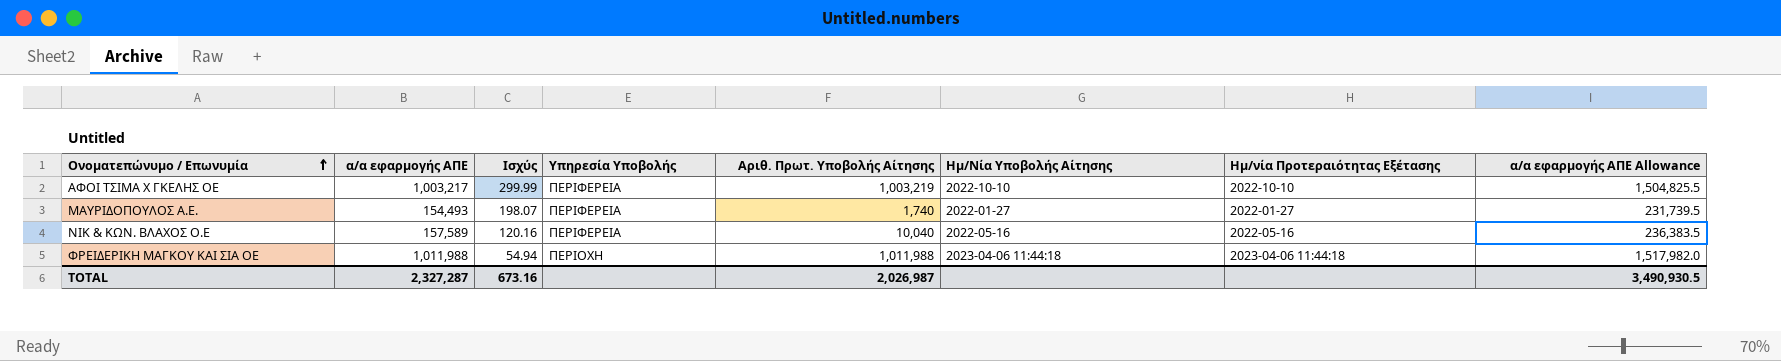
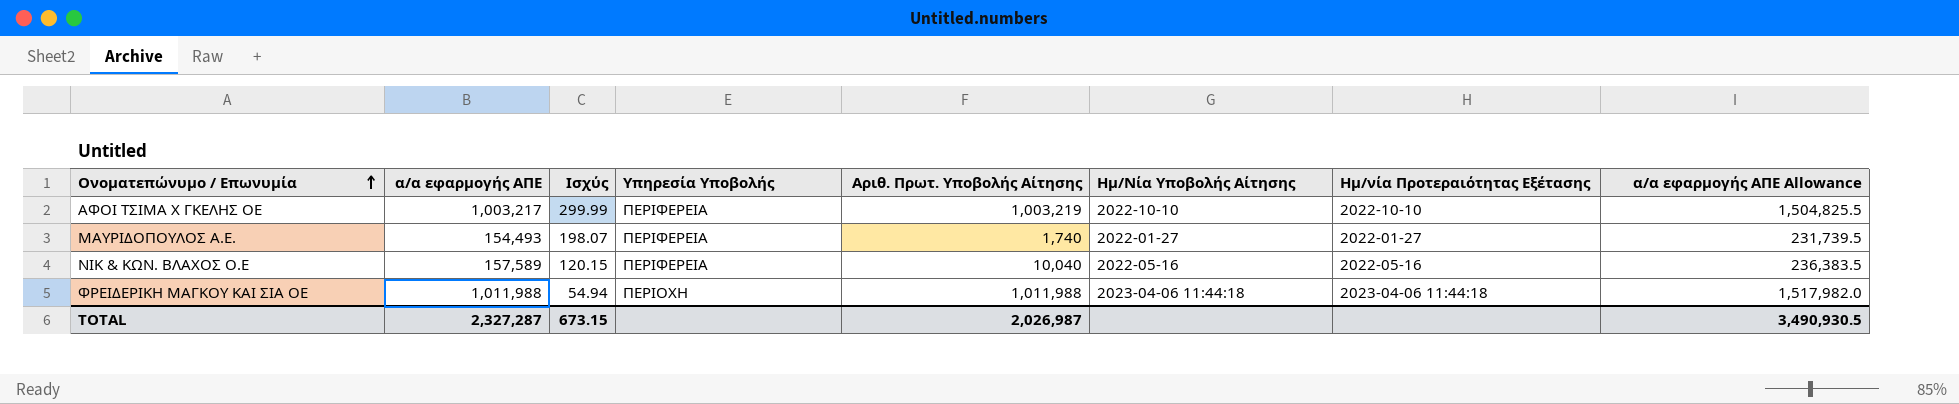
ΝΙΚ & ΚΩΝ. ΒΛΑΧΟΣ Ο.Ε | Ισχύς: 120.16 -> 120.15
TOTAL | Ισχύς: 673.16 -> 673.15

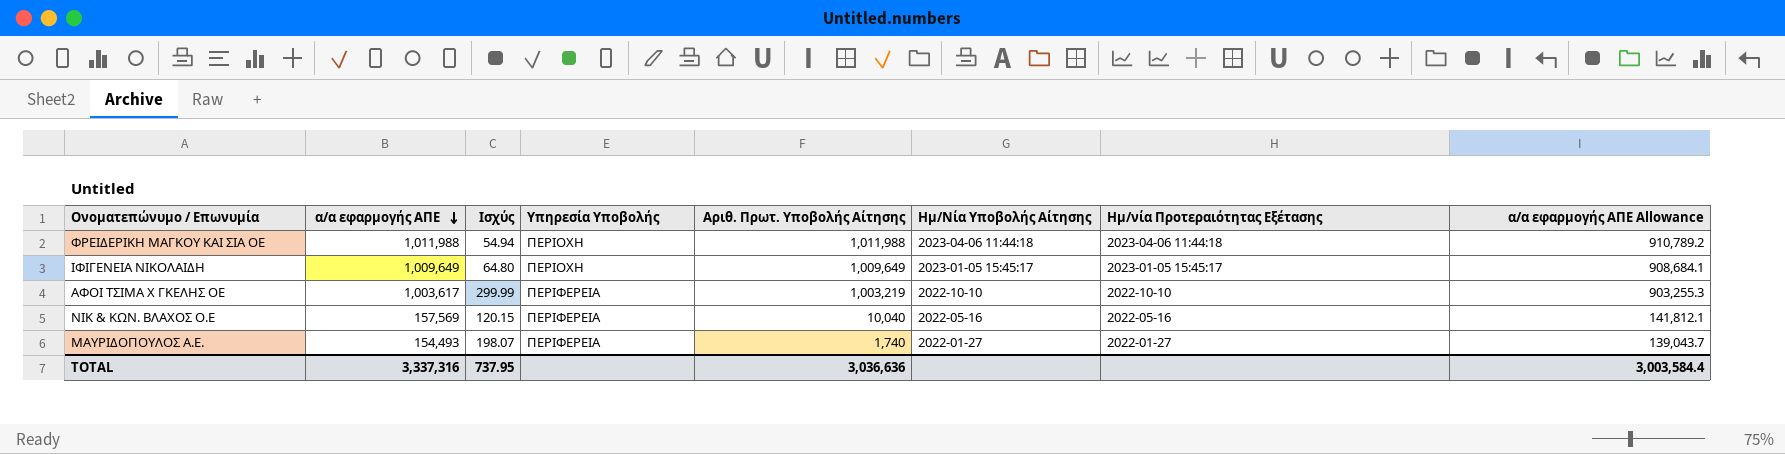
row order: Ονοματεπώνυμο / Επωνυμία ascending -> α/α εφαρμογής ΑΠΕ descending
column α/α εφαρμογής ΑΠΕ Allowance | formula: [α/α εφαρμογής ΑΠΕ] * 1.5 -> [α/α εφαρμογής ΑΠΕ] * 0.9
row ΙΦΙΓΕΝΕΙΑ ΝΙΚΟΛΑΙΔΗ: none -> 1,009,649 | 64.80 | ΠΕΡΙΟΧΗ | 1,009,649 | 2023-01-05 15:45:17 | 2023-01-05 15:45:17 | 908,684.1
ΑΦΟΙ ΤΣΙΜΑ Χ ΓΚΕΛΗΣ ΟΕ | α/α εφαρμογής ΑΠΕ: 1,003,217 -> 1,003,617
ΝΙΚ & ΚΩΝ. ΒΛΑΧΟΣ Ο.Ε | α/α εφαρμογής ΑΠΕ: 157,589 -> 157,569
TOTAL | α/α εφαρμογής ΑΠΕ: 2,327,287 -> 3,337,316
TOTAL | Ισχύς: 673.15 -> 737.95
TOTAL | Αριθ. Πρωτ. Υποβολής Αίτησης: 2,026,987 -> 3,036,636
TOTAL | α/α εφαρμογής ΑΠΕ Allowance: 3,490,930.5 -> 3,003,584.4

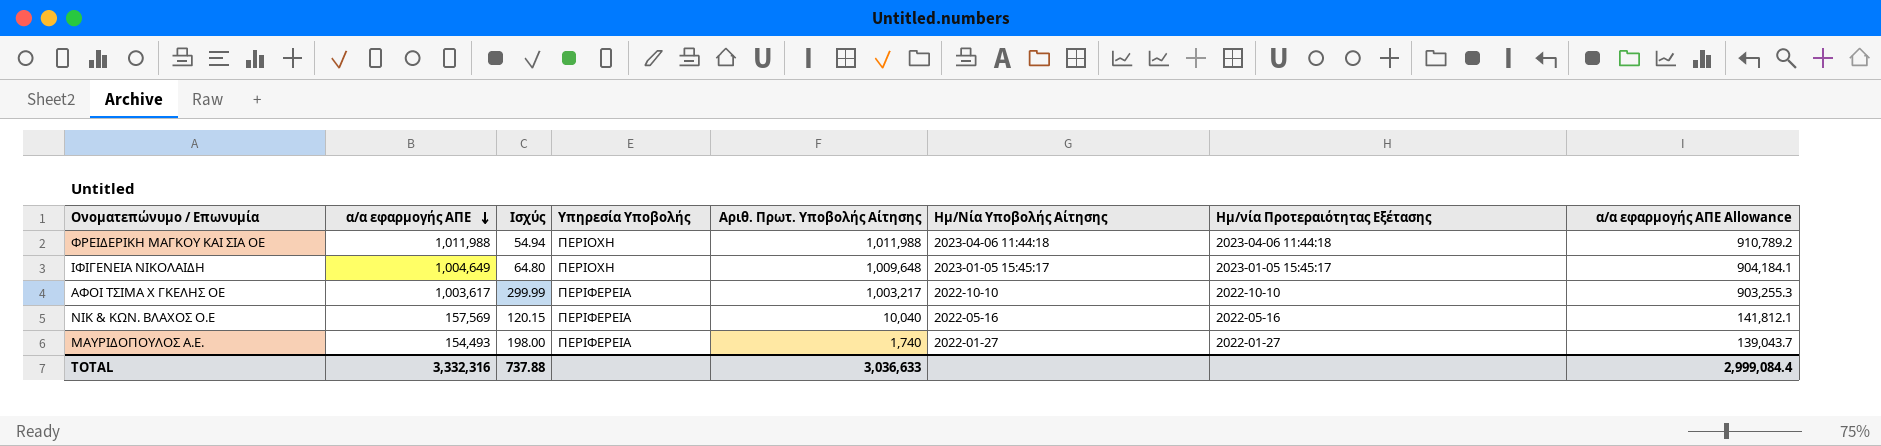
ΙΦΙΓΕΝΕΙΑ ΝΙΚΟΛΑΙΔΗ | α/α εφαρμογής ΑΠΕ: 1,009,649 -> 1,004,649
ΙΦΙΓΕΝΕΙΑ ΝΙΚΟΛΑΙΔΗ | Αριθ. Πρωτ. Υποβολής Αίτησης: 1,009,649 -> 1,009,648
ΙΦΙΓΕΝΕΙΑ ΝΙΚΟΛΑΙΔΗ | α/α εφαρμογής ΑΠΕ Allowance: 908,684.1 -> 904,184.1
ΑΦΟΙ ΤΣΙΜΑ Χ ΓΚΕΛΗΣ ΟΕ | Αριθ. Πρωτ. Υποβολής Αίτησης: 1,003,219 -> 1,003,217
ΜΑΥΡΙΔΟΠΟΥΛΟΣ Α.Ε. | Ισχύς: 198.07 -> 198.00
TOTAL | α/α εφαρμογής ΑΠΕ: 3,337,316 -> 3,332,316
TOTAL | Ισχύς: 737.95 -> 737.88
TOTAL | Αριθ. Πρωτ. Υποβολής Αίτησης: 3,036,636 -> 3,036,633
TOTAL | α/α εφαρμογής ΑΠΕ Allowance: 3,003,584.4 -> 2,999,084.4

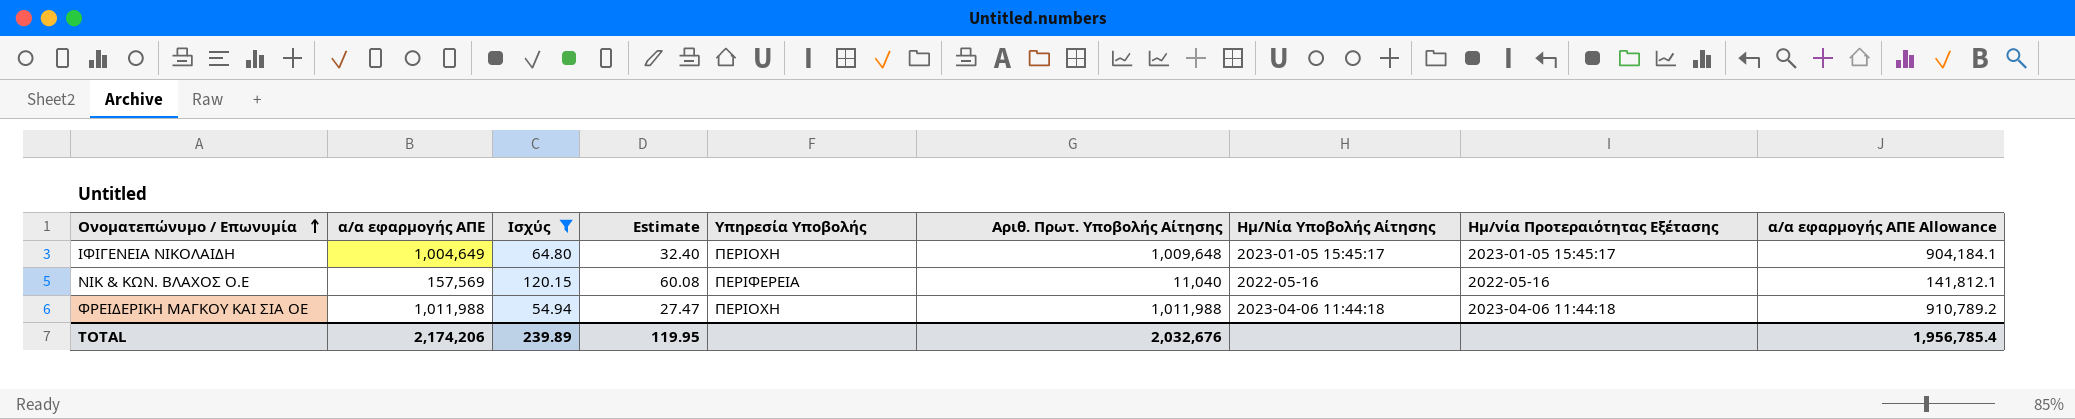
filter: none -> Ισχύς <= 120.15
row order: α/α εφαρμογής ΑΠΕ descending -> Ονοματεπώνυμο / Επωνυμία ascending
column Estimate | formula: none -> [Ισχύς] * 0.5
ΝΙΚ & ΚΩΝ. ΒΛΑΧΟΣ Ο.Ε | Αριθ. Πρωτ. Υποβολής Αίτησης: 10,040 -> 11,040
TOTAL | α/α εφαρμογής ΑΠΕ: 3,332,316 -> 2,174,206
TOTAL | Ισχύς: 737.88 -> 239.89
TOTAL | Αριθ. Πρωτ. Υποβολής Αίτησης: 3,036,633 -> 2,032,676
TOTAL | α/α εφαρμογής ΑΠΕ Allowance: 2,999,084.4 -> 1,956,785.4

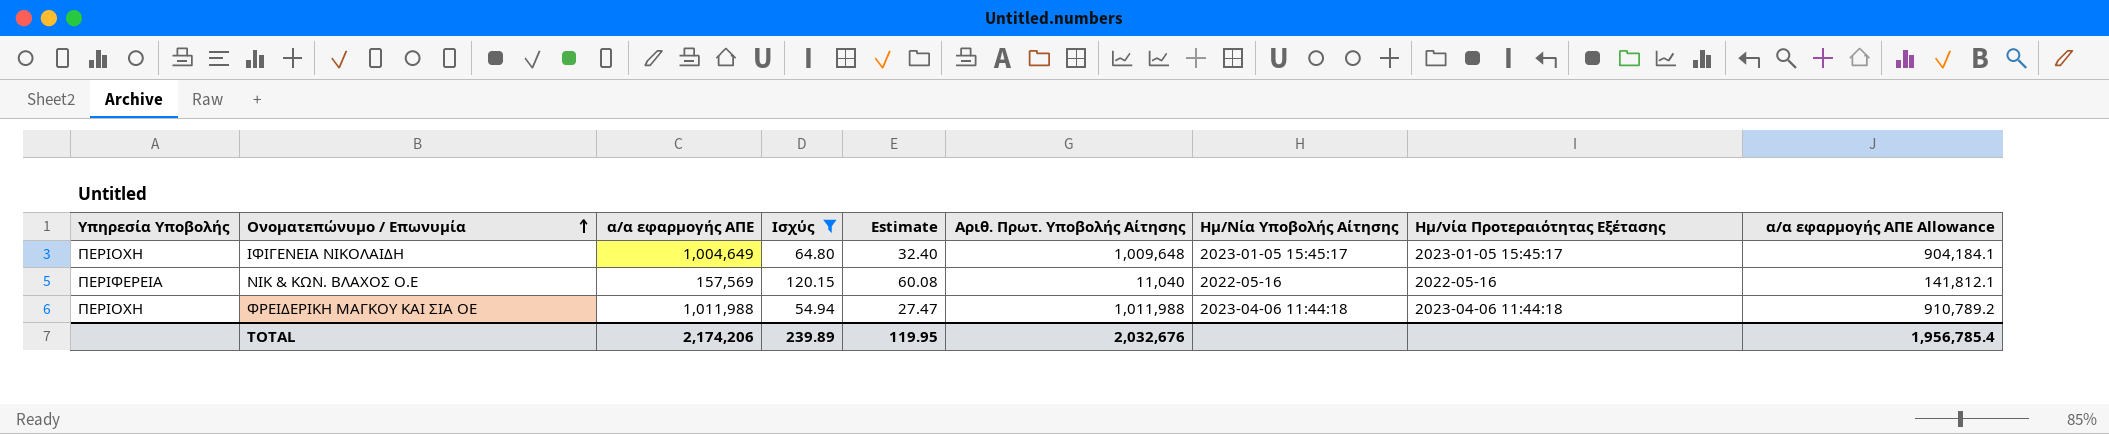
column Υπηρεσία Υποβολής | position: 5 -> 1

